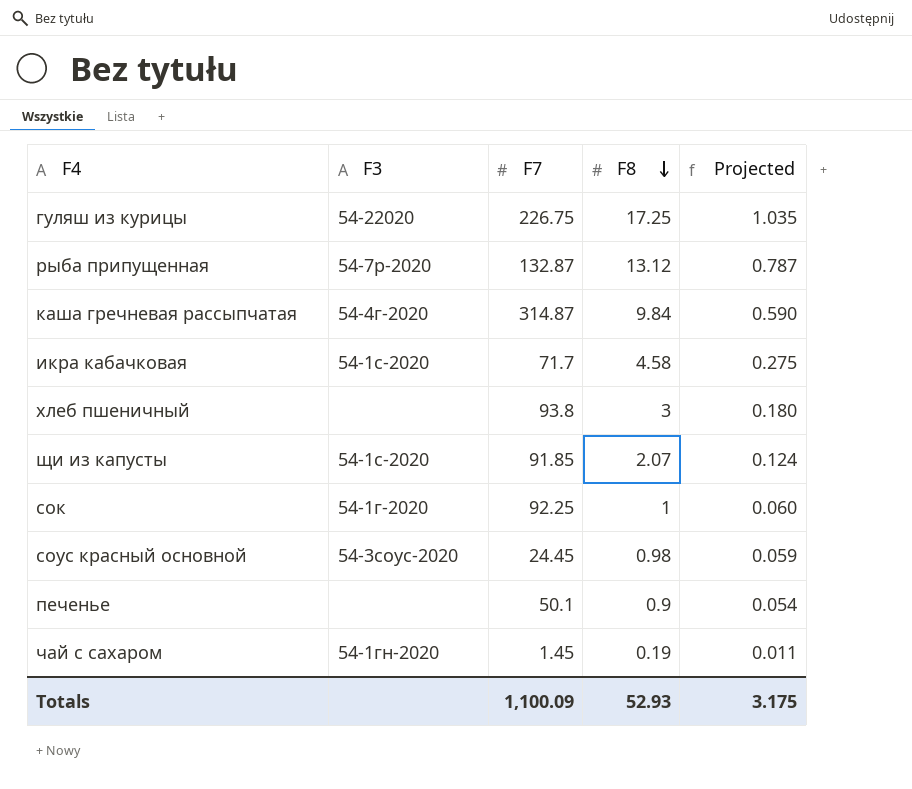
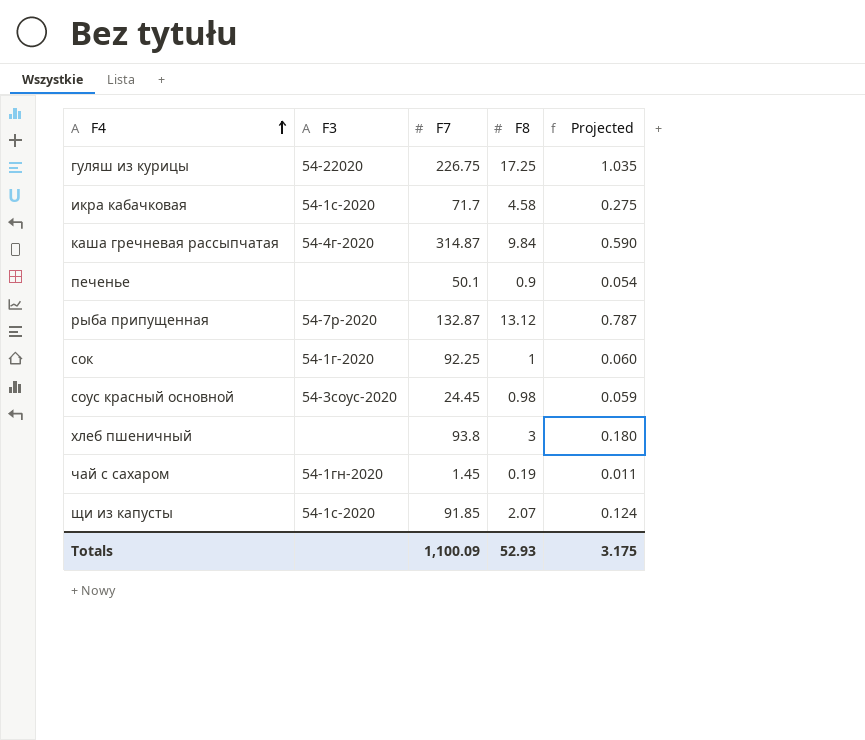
row order: F8 descending -> F4 ascending

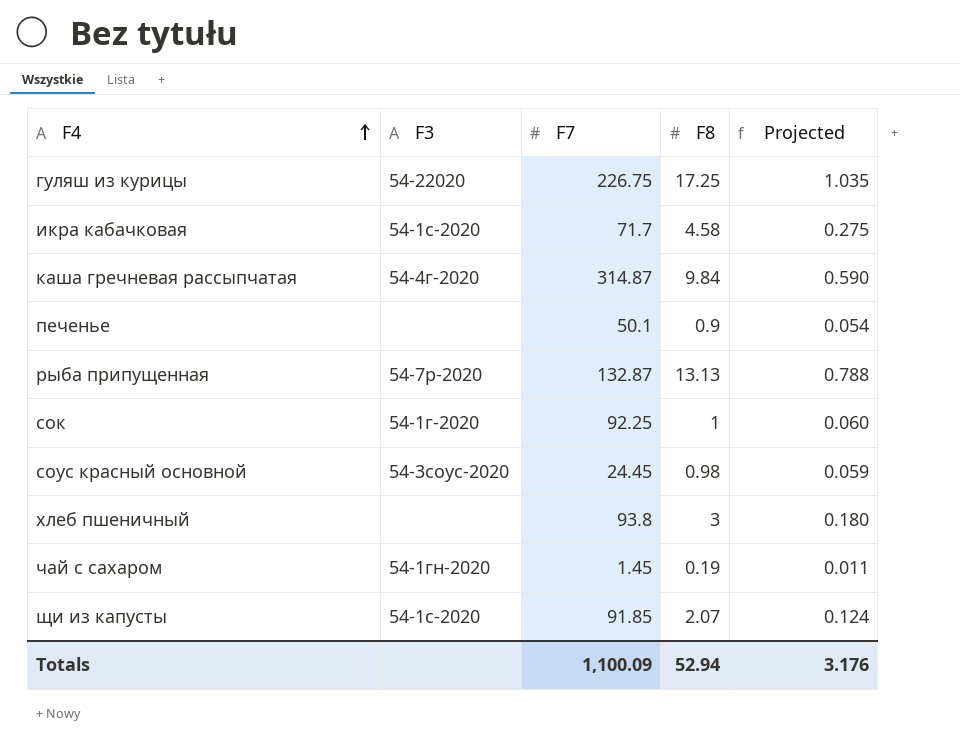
рыба припущенная | F8: 13.12 -> 13.13
рыба припущенная | Projected: 0.787 -> 0.788
Totals | F8: 52.93 -> 52.94
Totals | Projected: 3.175 -> 3.176

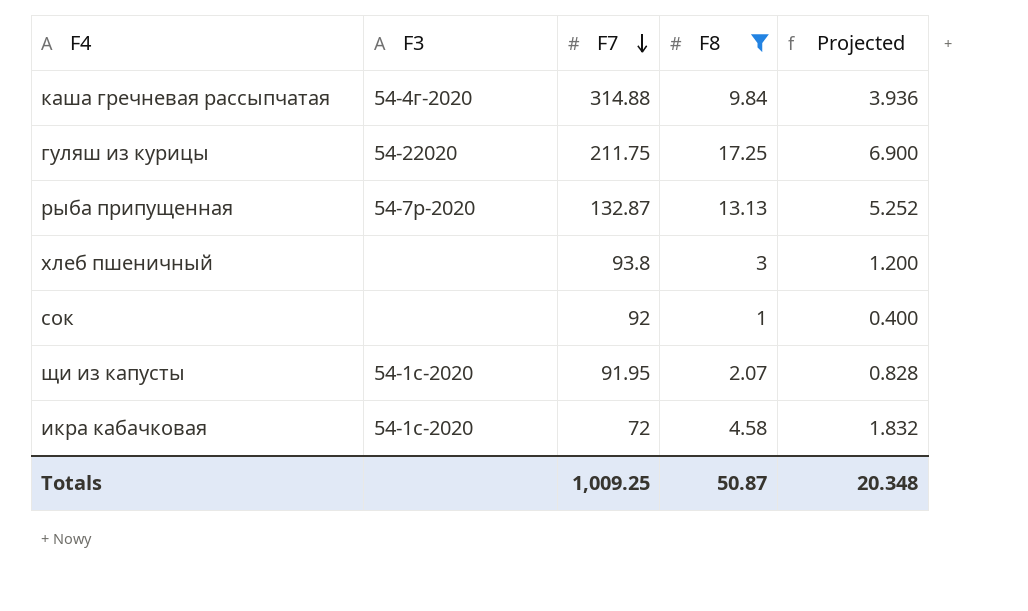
filter: none -> F8 >= 1
row order: F4 ascending -> F7 descending
column Projected | formula: [F8] * 0.06 -> [F8] * 0.4
каша гречневая рассыпчатая | F7: 314.87 -> 314.88
гуляш из курицы | F7: 226.75 -> 211.75
сок | F3: 54-1г-2020 -> none
сок | F7: 92.25 -> 92
щи из капусты | F7: 91.85 -> 91.95
икра кабачковая | F7: 71.7 -> 72
Totals | F7: 1,100.09 -> 1,009.25
Totals | F8: 52.94 -> 50.87
Totals | Projected: 3.176 -> 20.348

